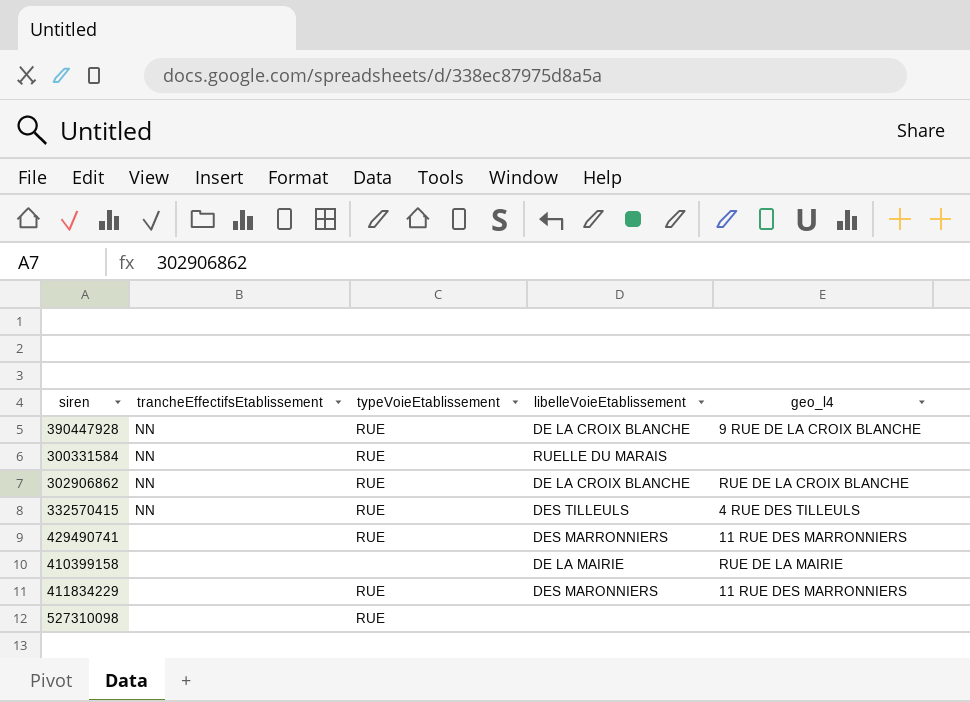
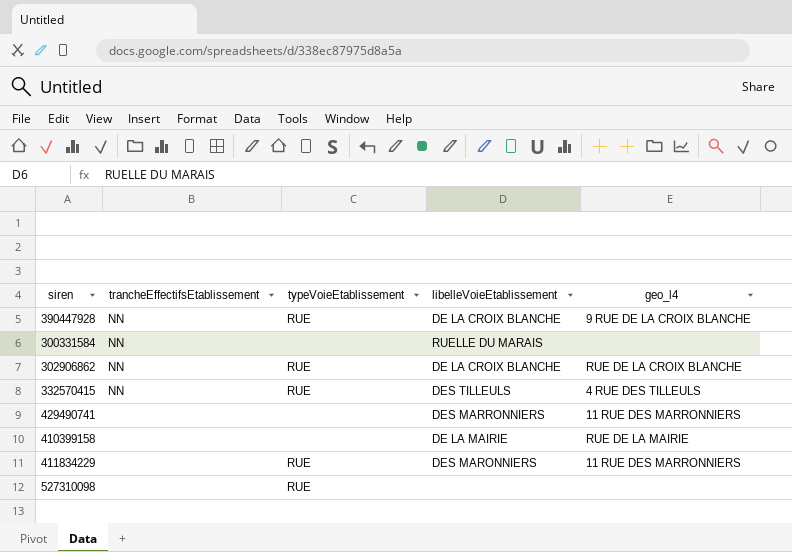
300331584 | typeVoieEtablissement: RUE -> none
429490741 | typeVoieEtablissement: RUE -> none

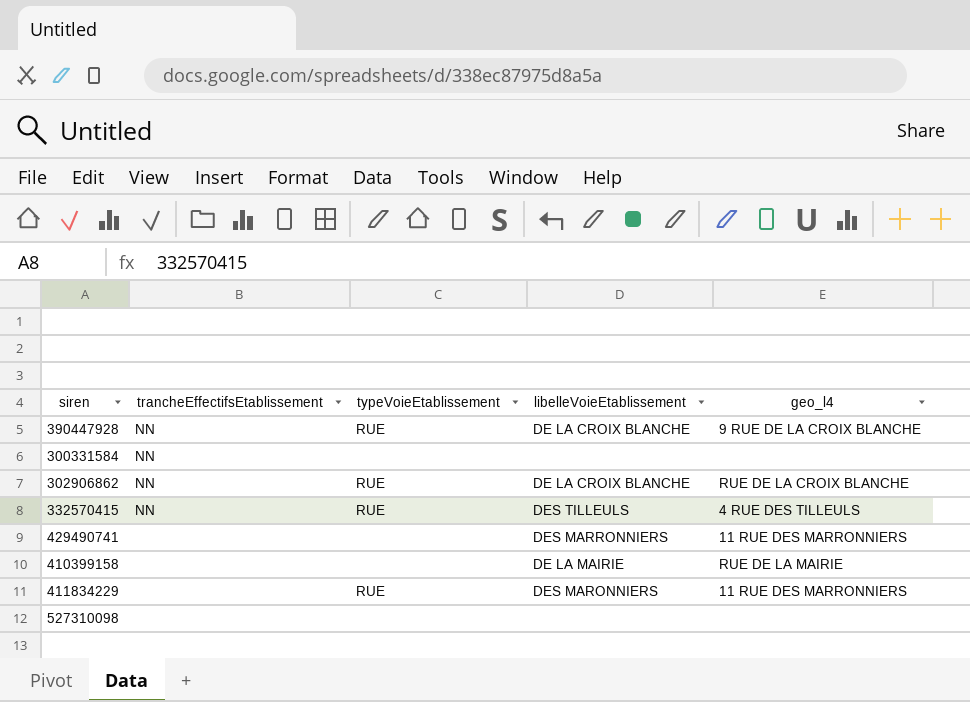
300331584 | libelleVoieEtablissement: RUELLE DU MARAIS -> none
527310098 | typeVoieEtablissement: RUE -> none

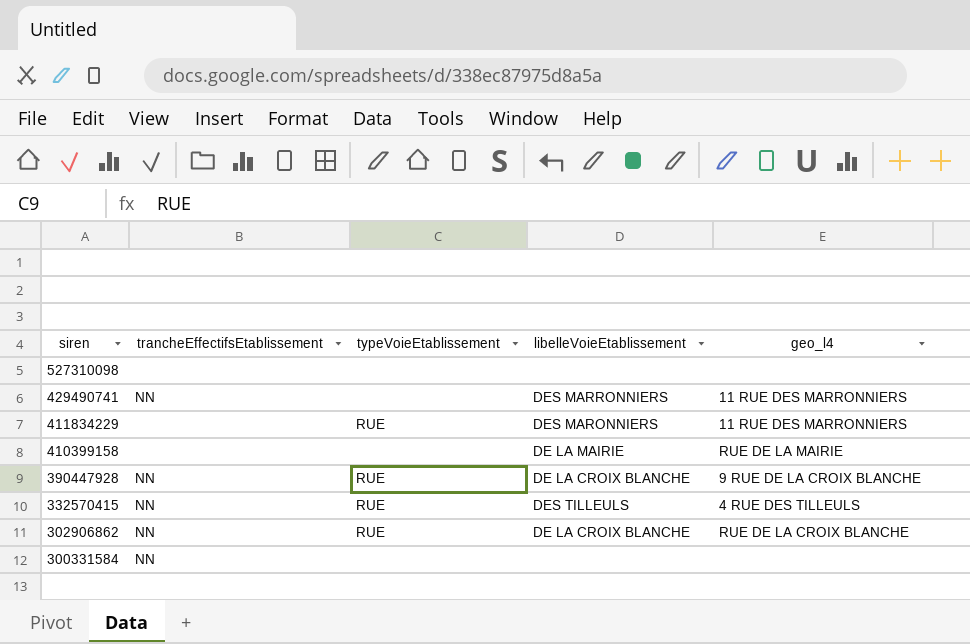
row order: none -> siren descending
429490741 | trancheEffectifsEtablissement: none -> NN

